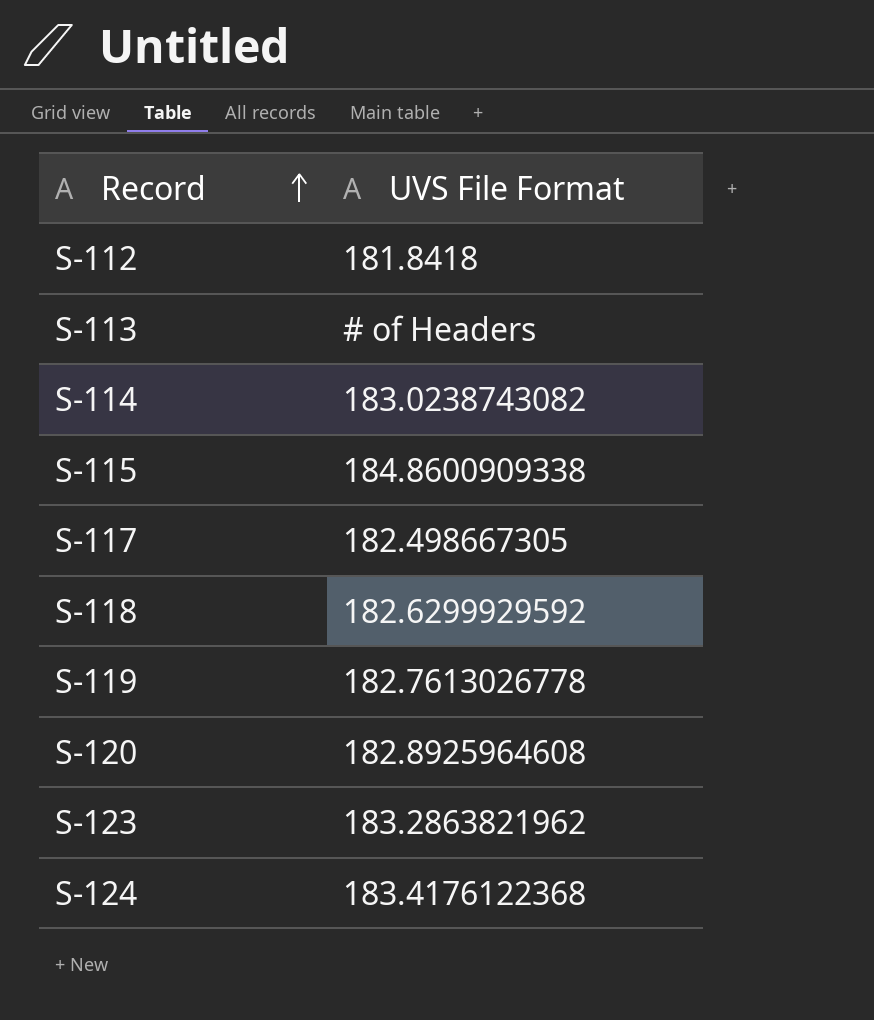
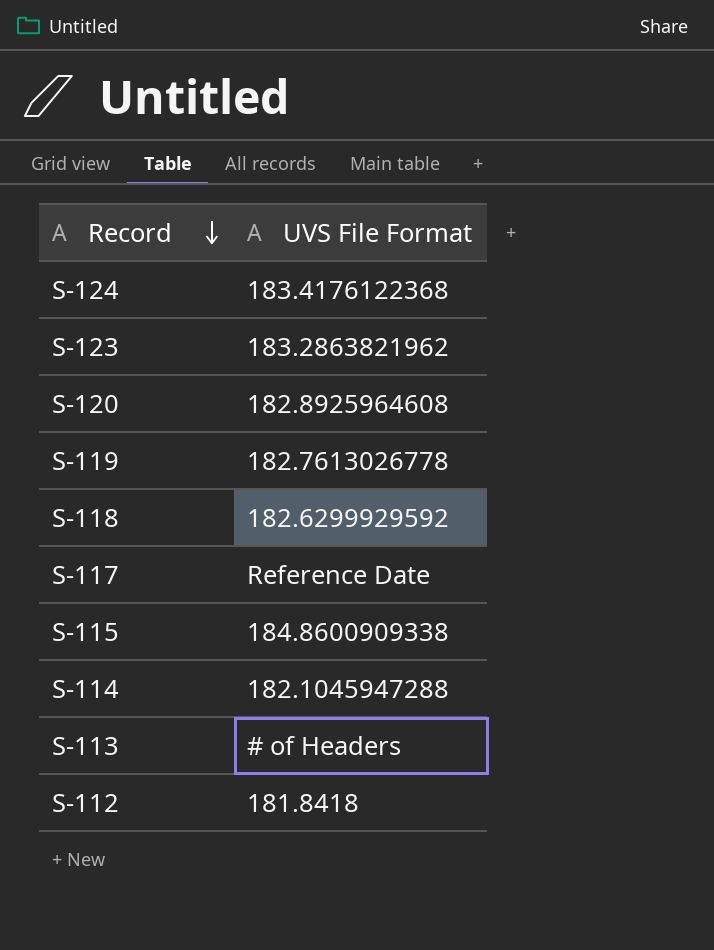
row order: Record ascending -> Record descending
S-117 | UVS File Format: 182.498667305 -> Reference Date
S-114 | UVS File Format: 183.0238743082 -> 182.1045947288

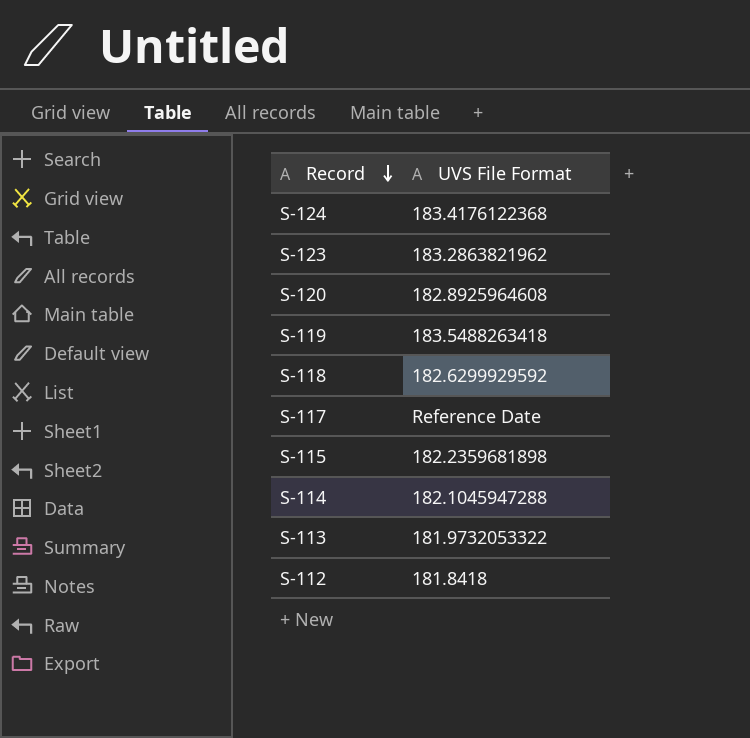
S-119 | UVS File Format: 182.7613026778 -> 183.5488263418
S-115 | UVS File Format: 184.8600909338 -> 182.2359681898
S-113 | UVS File Format: # of Headers -> 181.9732053322

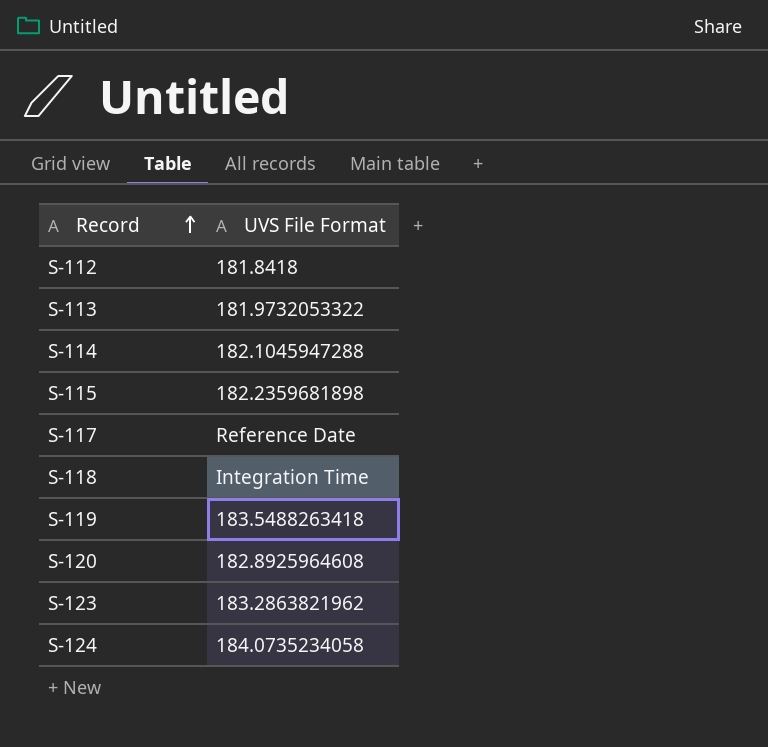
row order: Record descending -> Record ascending
S-118 | UVS File Format: 182.6299929592 -> Integration Time
S-124 | UVS File Format: 183.4176122368 -> 184.0735234058

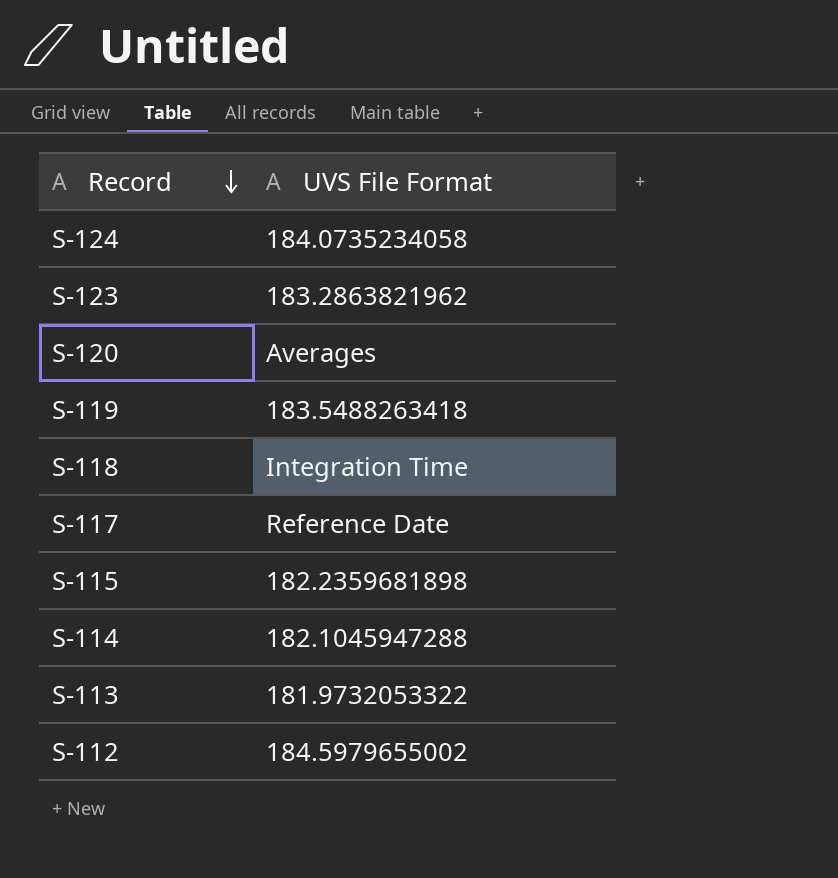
row order: Record ascending -> Record descending
S-120 | UVS File Format: 182.8925964608 -> Averages
S-112 | UVS File Format: 181.8418 -> 184.5979655002

